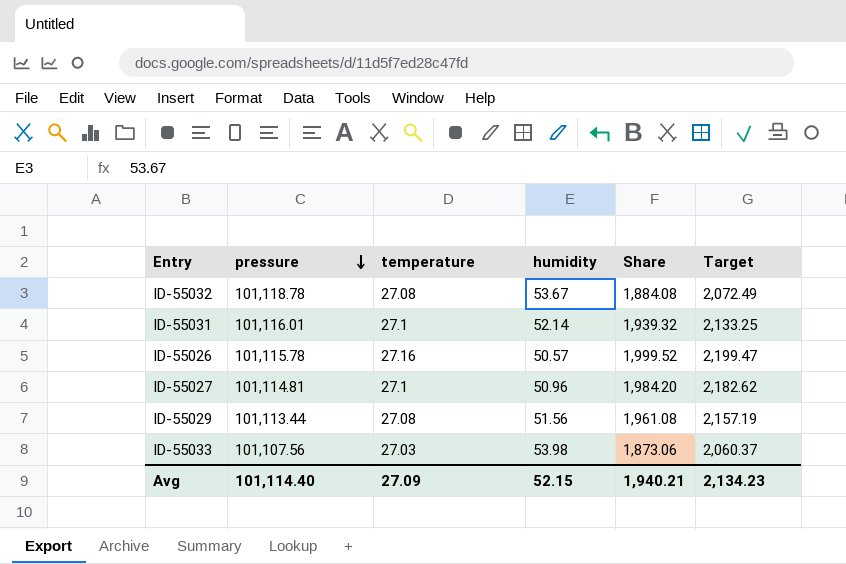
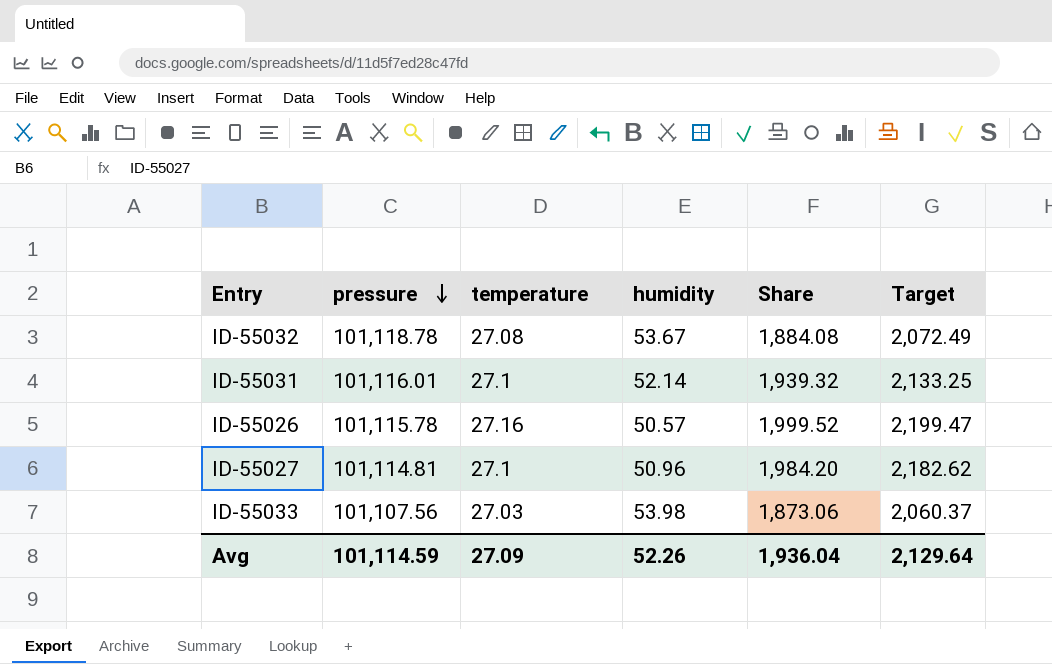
row ID-55029: 101,113.44 | 27.08 | 51.56 | 1,961.08 | 2,157.19 -> none
Avg | pressure: 101,114.40 -> 101,114.59
Avg | humidity: 52.15 -> 52.26
Avg | Share: 1,940.21 -> 1,936.04
Avg | Target: 2,134.23 -> 2,129.64

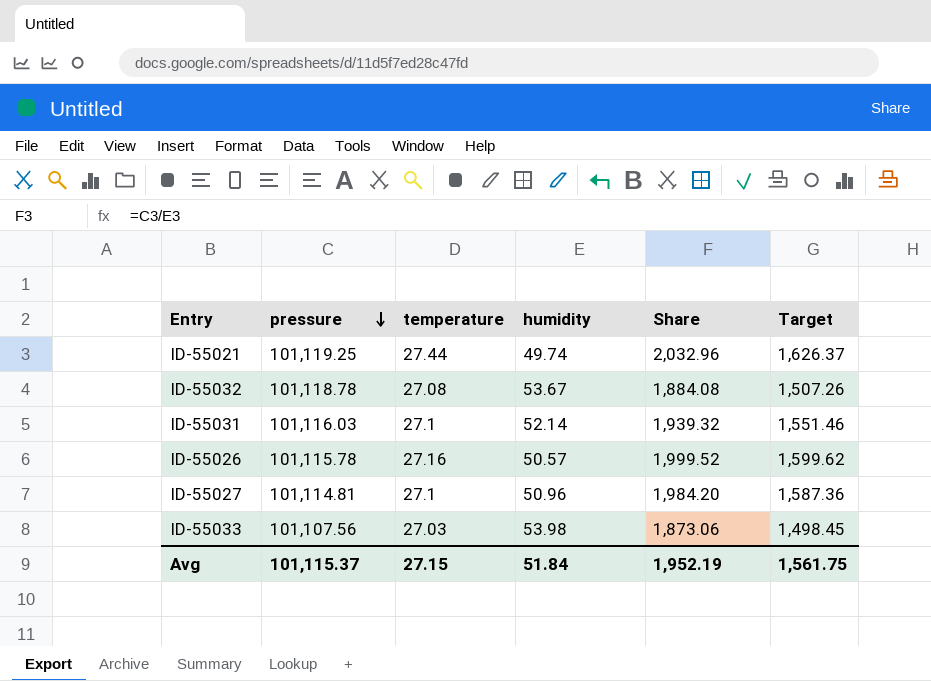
column Target | formula: [Share] * 1.1 -> [Share] * 0.8
row ID-55021: none -> 101,119.25 | 27.44 | 49.74 | 2,032.96 | 1,626.37
ID-55031 | pressure: 101,116.01 -> 101,116.03
Avg | pressure: 101,114.59 -> 101,115.37
Avg | temperature: 27.09 -> 27.15
Avg | humidity: 52.26 -> 51.84
Avg | Share: 1,936.04 -> 1,952.19
Avg | Target: 2,129.64 -> 1,561.75

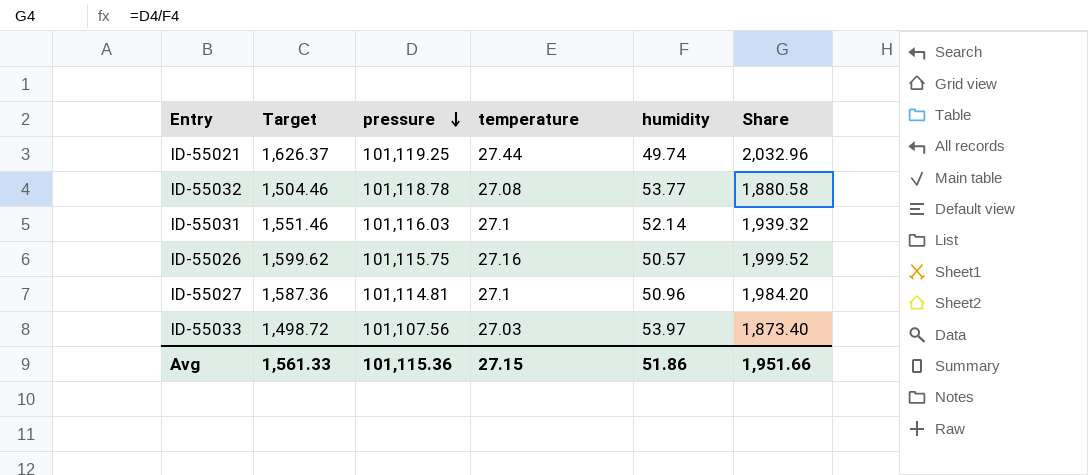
column Target | position: 6 -> 2
ID-55032 | Target: 1,507.26 -> 1,504.46
ID-55032 | humidity: 53.67 -> 53.77
ID-55032 | Share: 1,884.08 -> 1,880.58
ID-55026 | pressure: 101,115.78 -> 101,115.75
ID-55033 | Target: 1,498.45 -> 1,498.72
ID-55033 | humidity: 53.98 -> 53.97
ID-55033 | Share: 1,873.06 -> 1,873.40
Avg | Target: 1,561.75 -> 1,561.33
Avg | pressure: 101,115.37 -> 101,115.36
Avg | humidity: 51.84 -> 51.86
Avg | Share: 1,952.19 -> 1,951.66

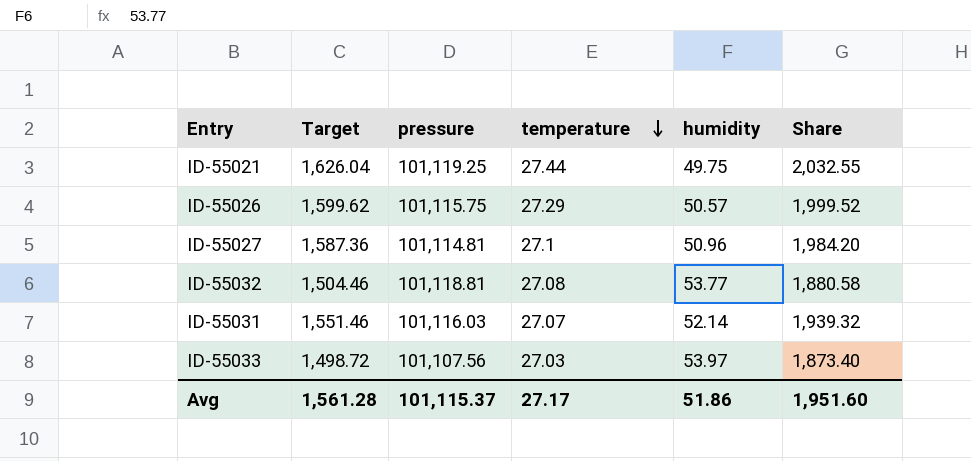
row order: pressure descending -> temperature descending
ID-55021 | Target: 1,626.37 -> 1,626.04
ID-55021 | humidity: 49.74 -> 49.75
ID-55021 | Share: 2,032.96 -> 2,032.55
ID-55026 | temperature: 27.16 -> 27.29
ID-55032 | pressure: 101,118.78 -> 101,118.81
ID-55031 | temperature: 27.1 -> 27.07
Avg | Target: 1,561.33 -> 1,561.28
Avg | pressure: 101,115.36 -> 101,115.37
Avg | temperature: 27.15 -> 27.17
Avg | Share: 1,951.66 -> 1,951.60

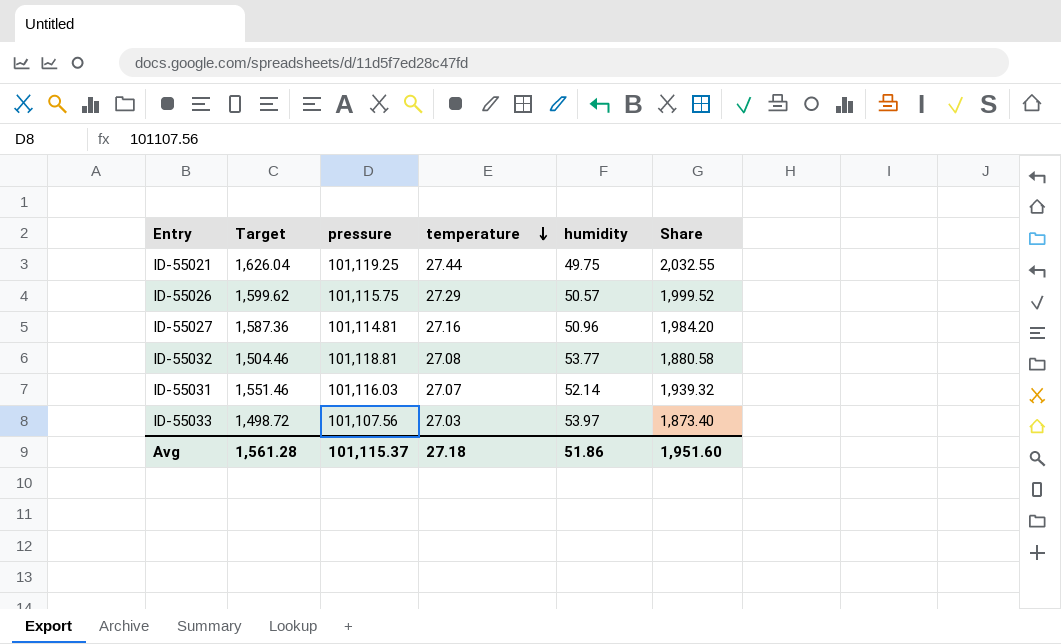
ID-55027 | temperature: 27.1 -> 27.16
Avg | temperature: 27.17 -> 27.18

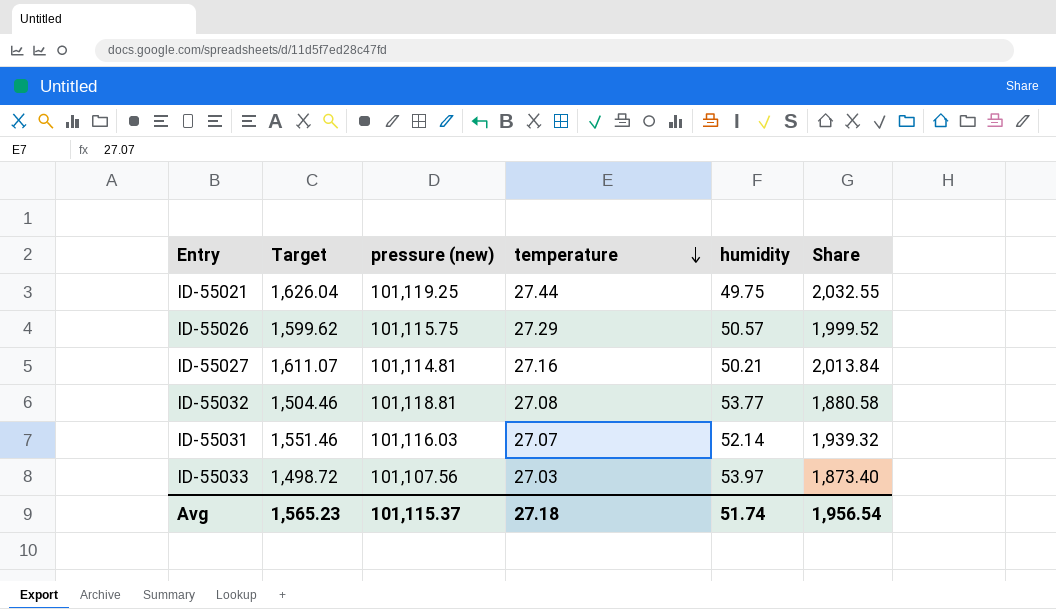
column name: pressure -> pressure (new)
ID-55027 | Target: 1,587.36 -> 1,611.07
ID-55027 | humidity: 50.96 -> 50.21
ID-55027 | Share: 1,984.20 -> 2,013.84
Avg | Target: 1,561.28 -> 1,565.23
Avg | humidity: 51.86 -> 51.74
Avg | Share: 1,951.60 -> 1,956.54

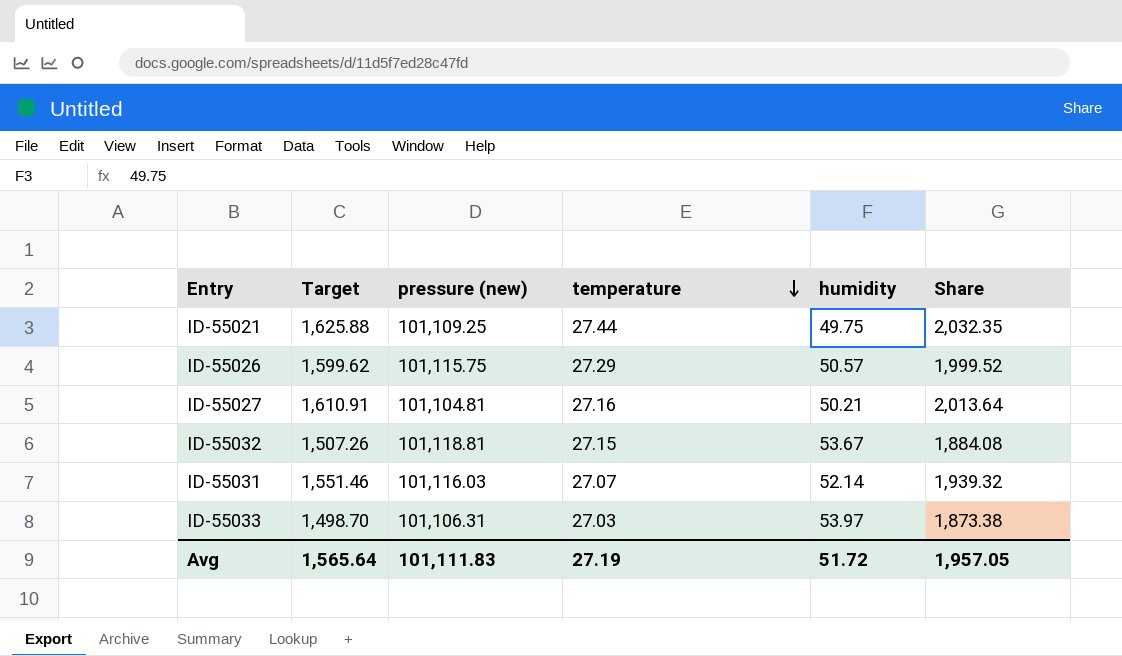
ID-55021 | Target: 1,626.04 -> 1,625.88
ID-55021 | pressure (new): 101,119.25 -> 101,109.25
ID-55021 | Share: 2,032.55 -> 2,032.35
ID-55027 | Target: 1,611.07 -> 1,610.91
ID-55027 | pressure (new): 101,114.81 -> 101,104.81
ID-55027 | Share: 2,013.84 -> 2,013.64
ID-55032 | Target: 1,504.46 -> 1,507.26
ID-55032 | temperature: 27.08 -> 27.15
ID-55032 | humidity: 53.77 -> 53.67
ID-55032 | Share: 1,880.58 -> 1,884.08
ID-55033 | Target: 1,498.72 -> 1,498.70
ID-55033 | pressure (new): 101,107.56 -> 101,106.31
ID-55033 | Share: 1,873.40 -> 1,873.38
Avg | Target: 1,565.23 -> 1,565.64
Avg | pressure (new): 101,115.37 -> 101,111.83
Avg | temperature: 27.18 -> 27.19
Avg | humidity: 51.74 -> 51.72
Avg | Share: 1,956.54 -> 1,957.05

